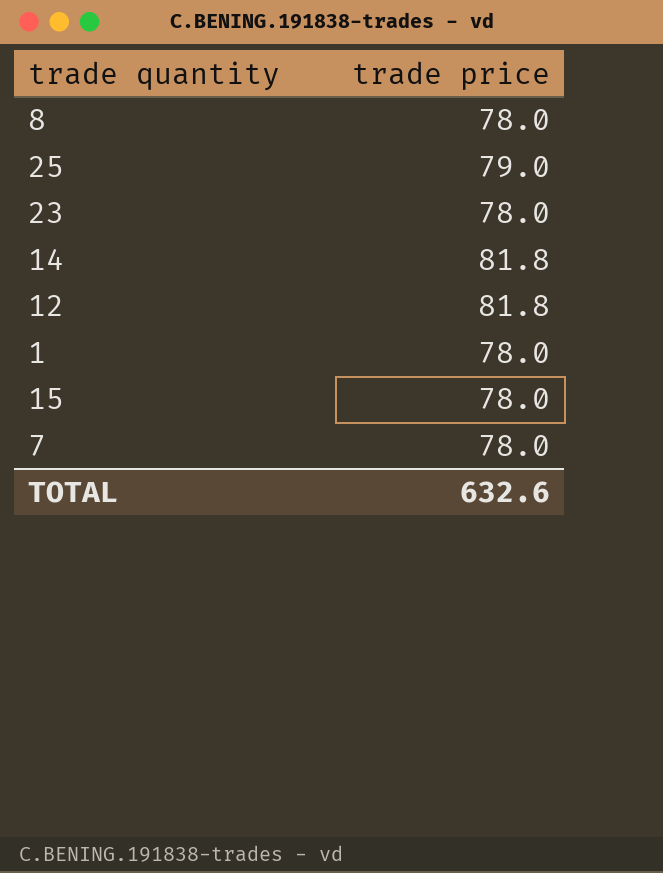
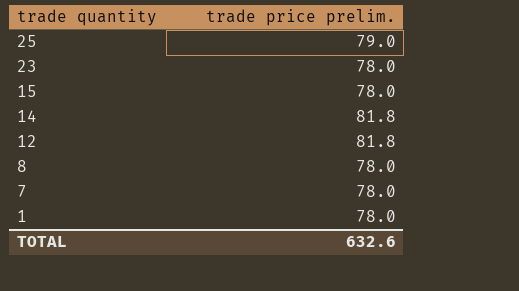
row order: none -> trade quantity descending
column name: trade price -> trade price prelim.

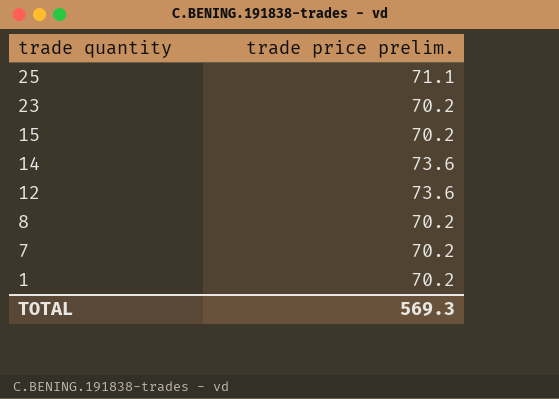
25 | trade price prelim.: 79.0 -> 71.1
23 | trade price prelim.: 78.0 -> 70.2
15 | trade price prelim.: 78.0 -> 70.2
14 | trade price prelim.: 81.8 -> 73.6
12 | trade price prelim.: 81.8 -> 73.6
8 | trade price prelim.: 78.0 -> 70.2
7 | trade price prelim.: 78.0 -> 70.2
1 | trade price prelim.: 78.0 -> 70.2
TOTAL | trade price prelim.: 632.6 -> 569.3

